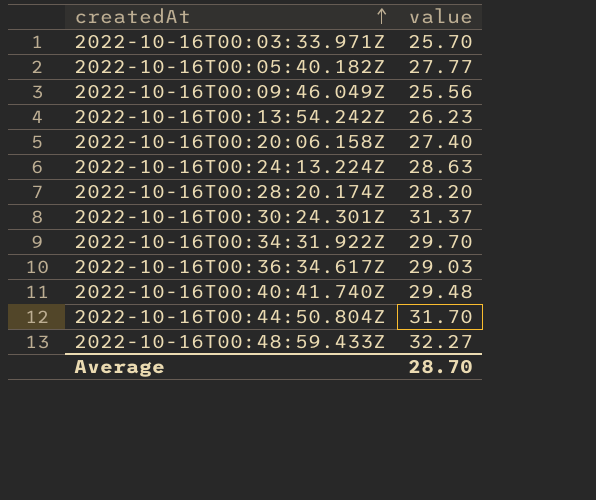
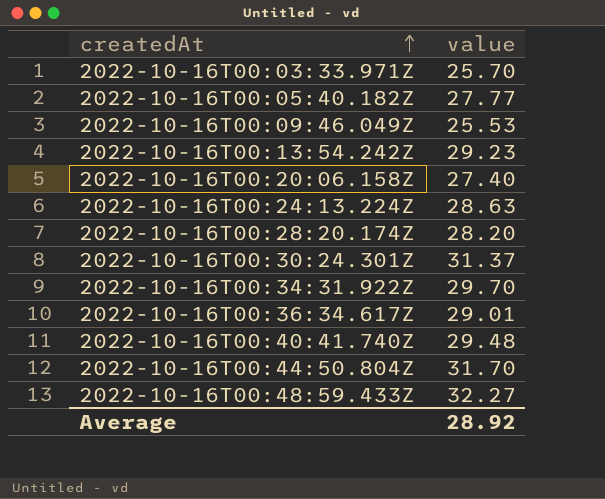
2022-10-16T00:09:46.049Z | value: 25.56 -> 25.53
2022-10-16T00:13:54.242Z | value: 26.23 -> 29.23
2022-10-16T00:36:34.617Z | value: 29.03 -> 29.01
Average | value: 28.70 -> 28.92

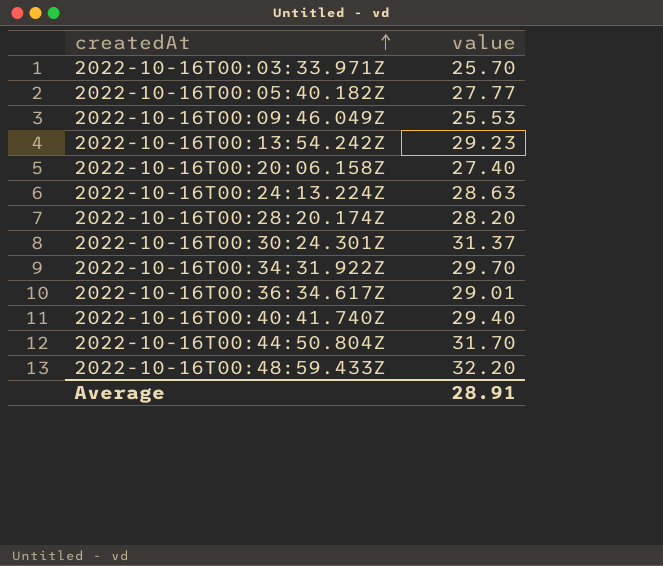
2022-10-16T00:40:41.740Z | value: 29.48 -> 29.40
2022-10-16T00:48:59.433Z | value: 32.27 -> 32.20
Average | value: 28.92 -> 28.91

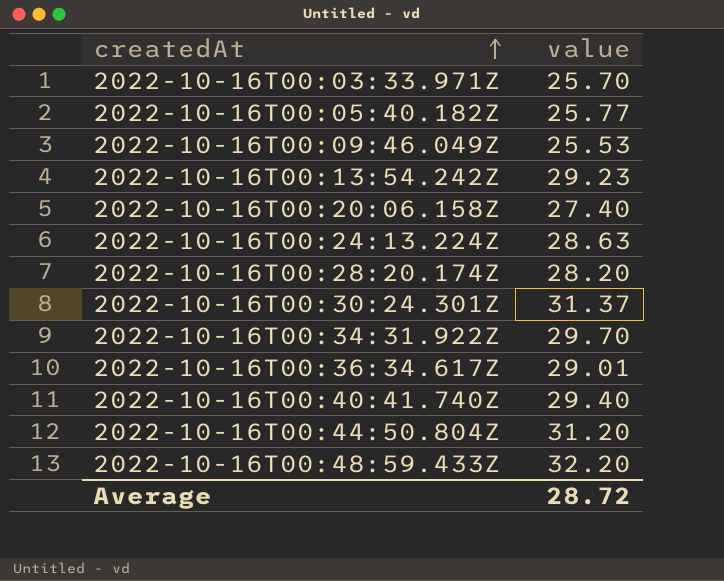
2022-10-16T00:05:40.182Z | value: 27.77 -> 25.77
2022-10-16T00:44:50.804Z | value: 31.70 -> 31.20
Average | value: 28.91 -> 28.72

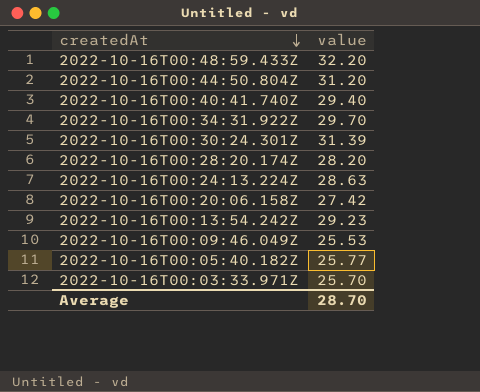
row order: createdAt ascending -> createdAt descending
row 2022-10-16T00:36:34.617Z: 29.01 -> none
2022-10-16T00:30:24.301Z | value: 31.37 -> 31.39
2022-10-16T00:20:06.158Z | value: 27.40 -> 27.42
Average | value: 28.72 -> 28.70

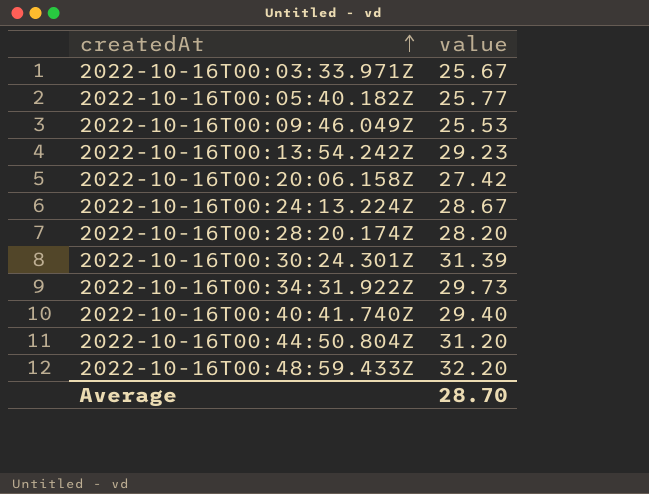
row order: createdAt descending -> createdAt ascending
2022-10-16T00:03:33.971Z | value: 25.70 -> 25.67
2022-10-16T00:24:13.224Z | value: 28.63 -> 28.67
2022-10-16T00:34:31.922Z | value: 29.70 -> 29.73

